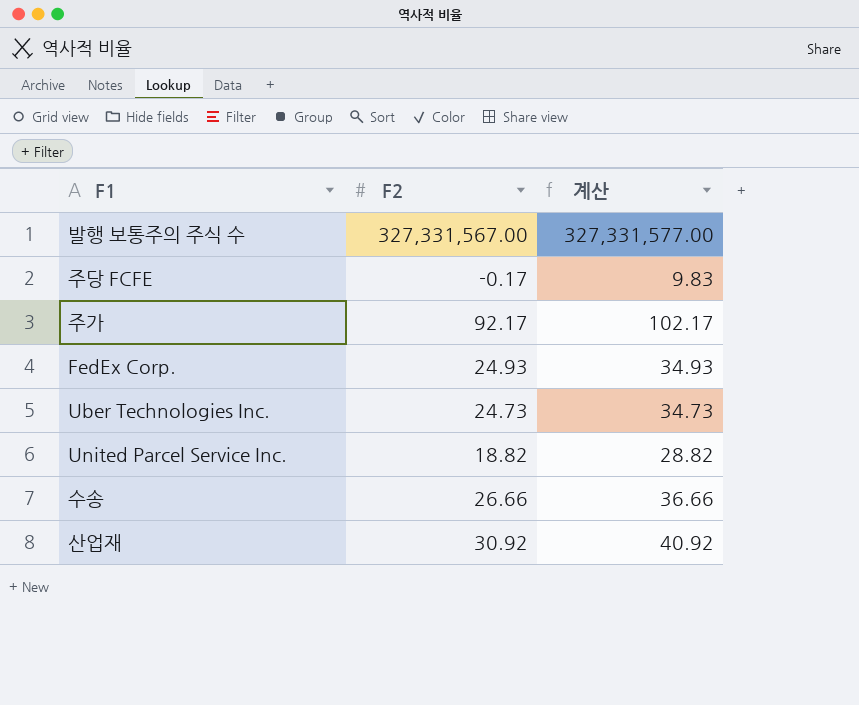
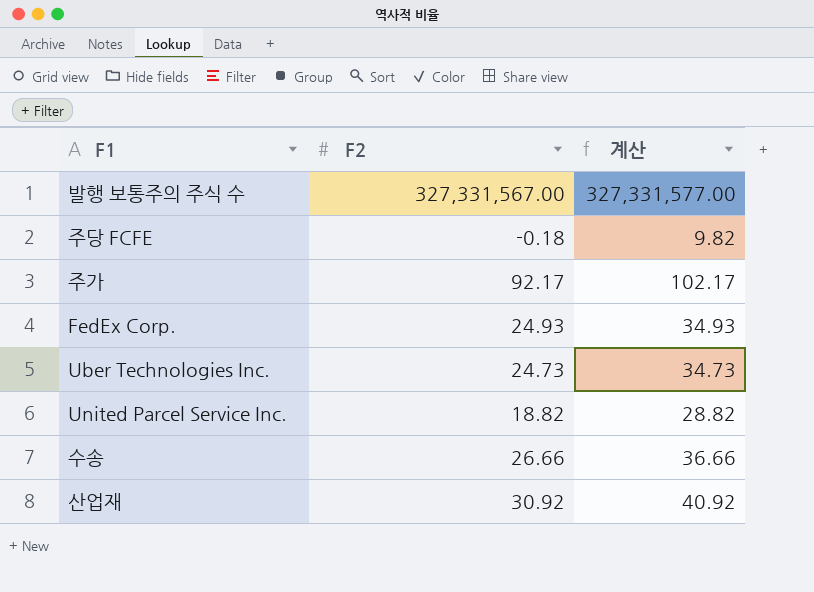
주당 FCFE | F2: -0.17 -> -0.18
주당 FCFE | 계산: 9.83 -> 9.82

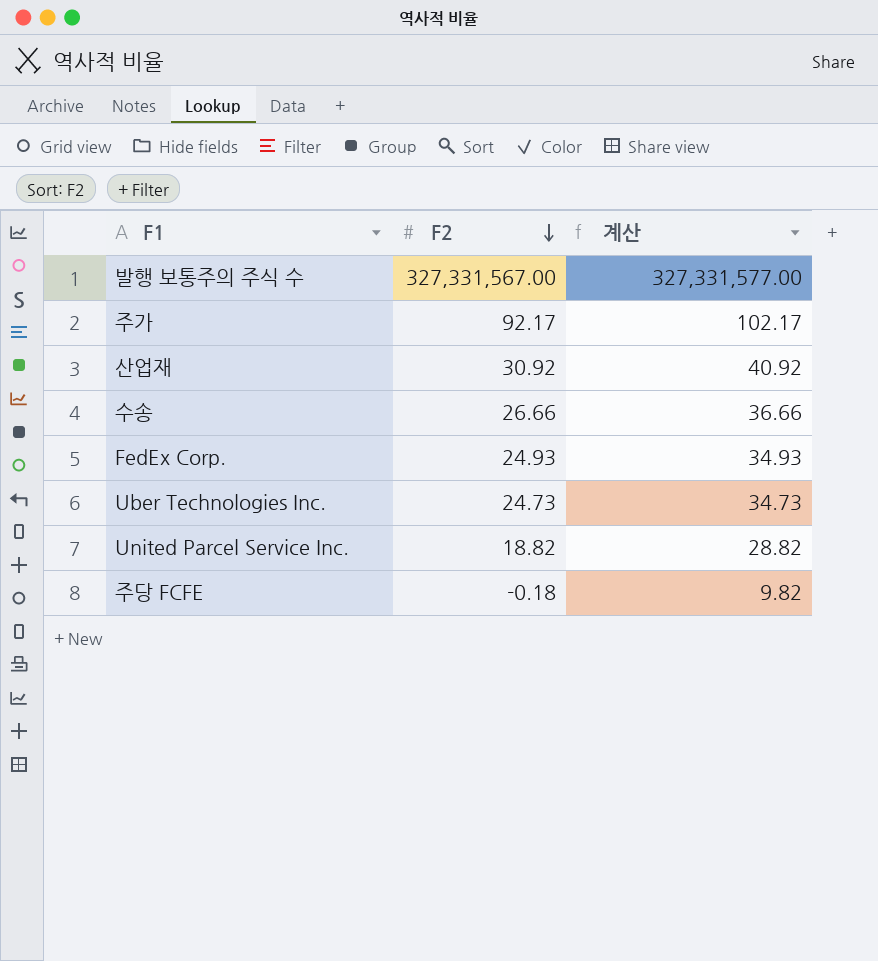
row order: none -> F2 descending

